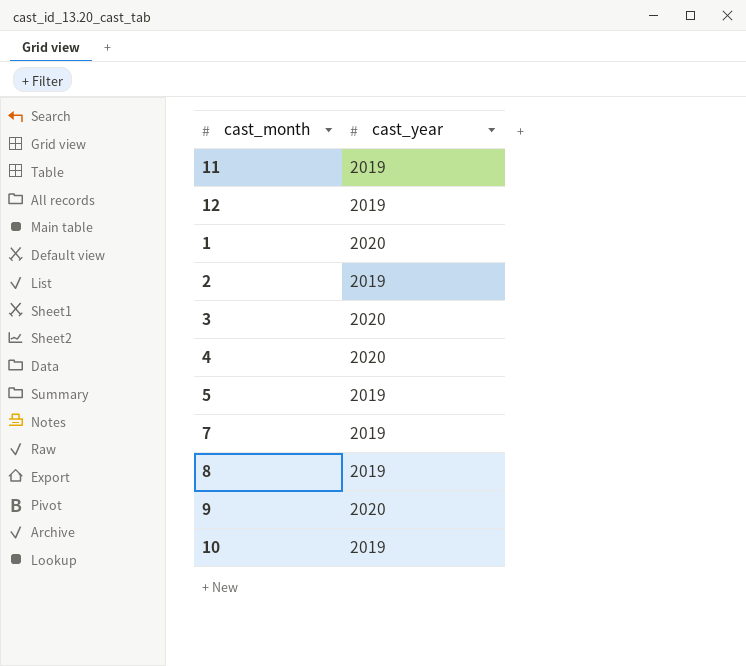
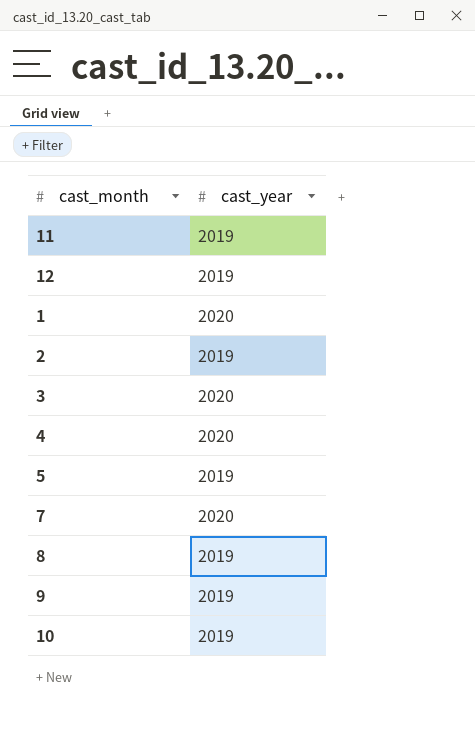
7 | cast_year: 2019 -> 2020
9 | cast_year: 2020 -> 2019

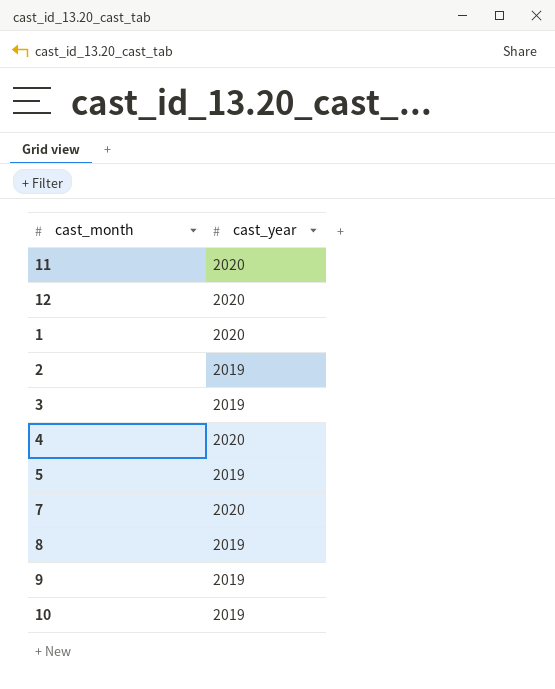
11 | cast_year: 2019 -> 2020
12 | cast_year: 2019 -> 2020
3 | cast_year: 2020 -> 2019

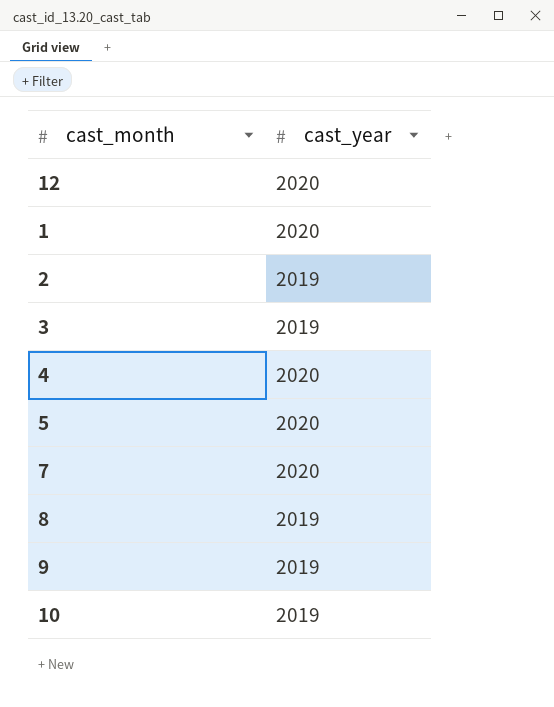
row 11: 2020 -> none
5 | cast_year: 2019 -> 2020

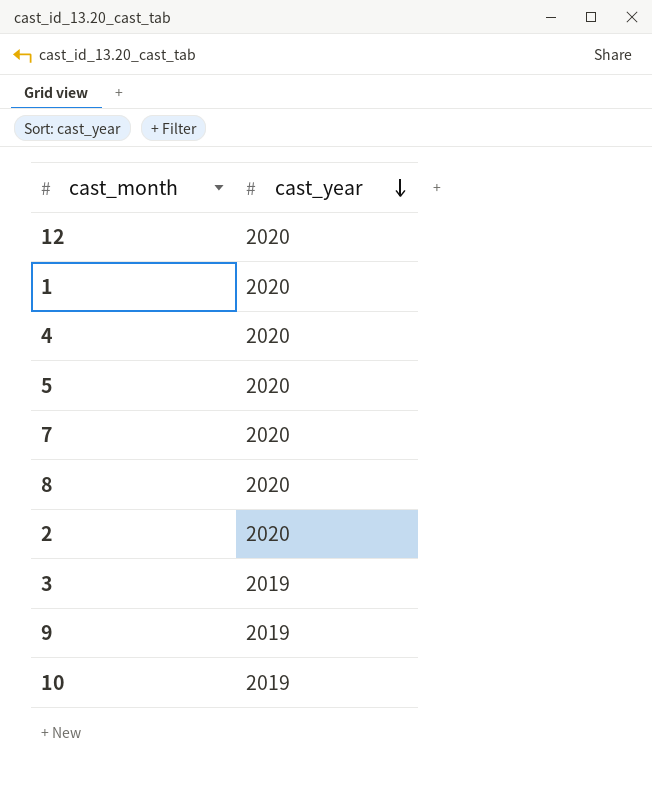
row order: none -> cast_year descending
8 | cast_year: 2019 -> 2020
2 | cast_year: 2019 -> 2020

